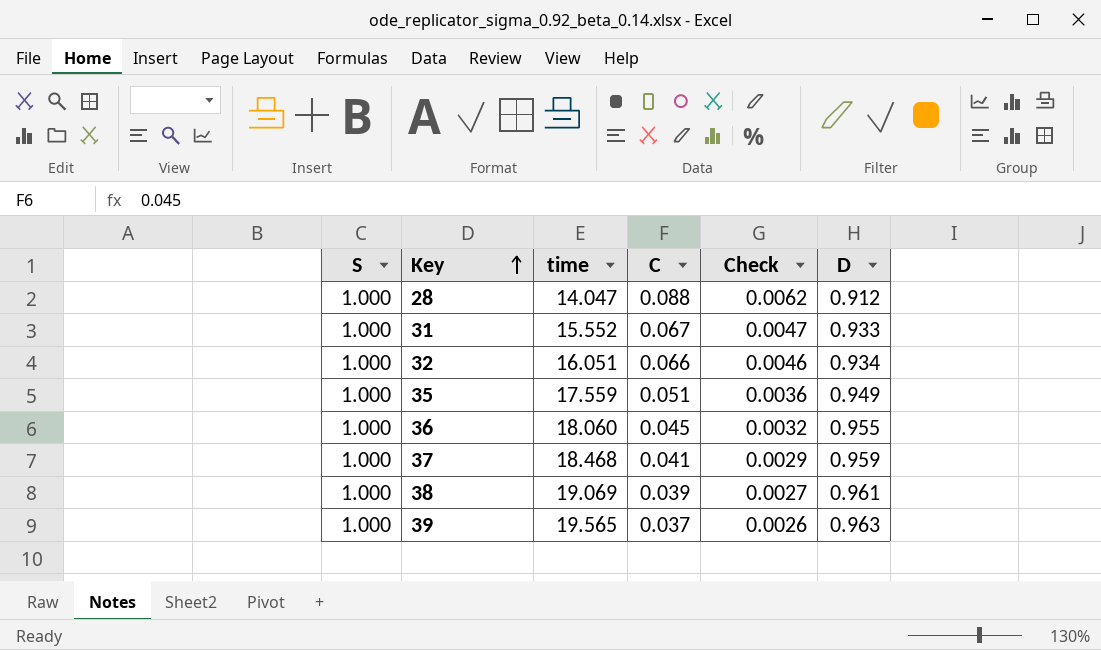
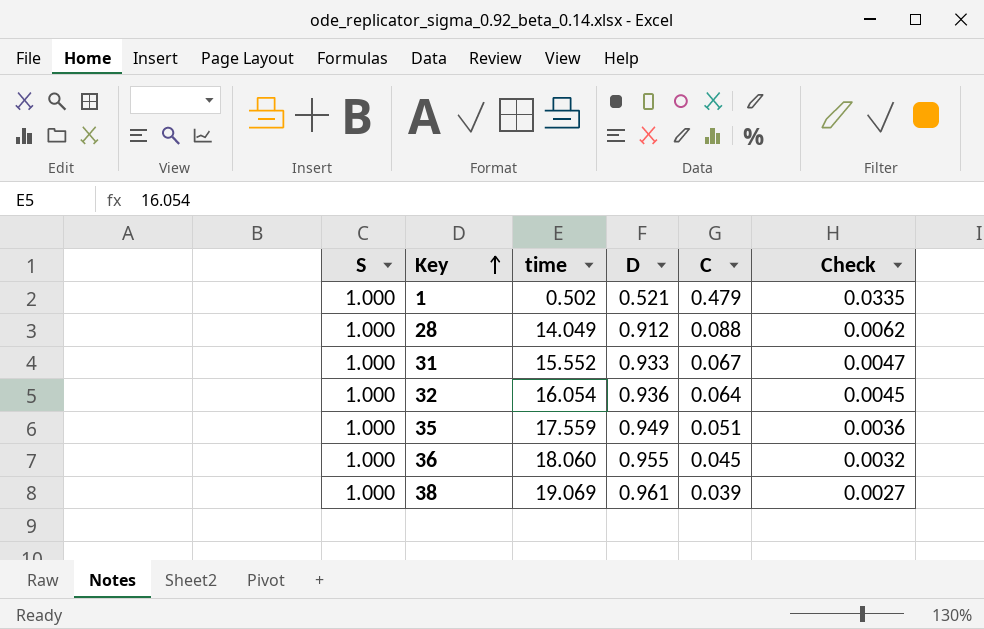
column D | position: 6 -> 4
row 37: 1.000 | 18.468 | 0.041 | 0.0029 | 0.959 -> none
row 39: 1.000 | 19.565 | 0.037 | 0.0026 | 0.963 -> none
row 1: none -> 1.000 | 0.502 | 0.521 | 0.479 | 0.0335
28 | time: 14.047 -> 14.049
32 | time: 16.051 -> 16.054
32 | D: 0.934 -> 0.936
32 | C: 0.066 -> 0.064
32 | Check: 0.0046 -> 0.0045

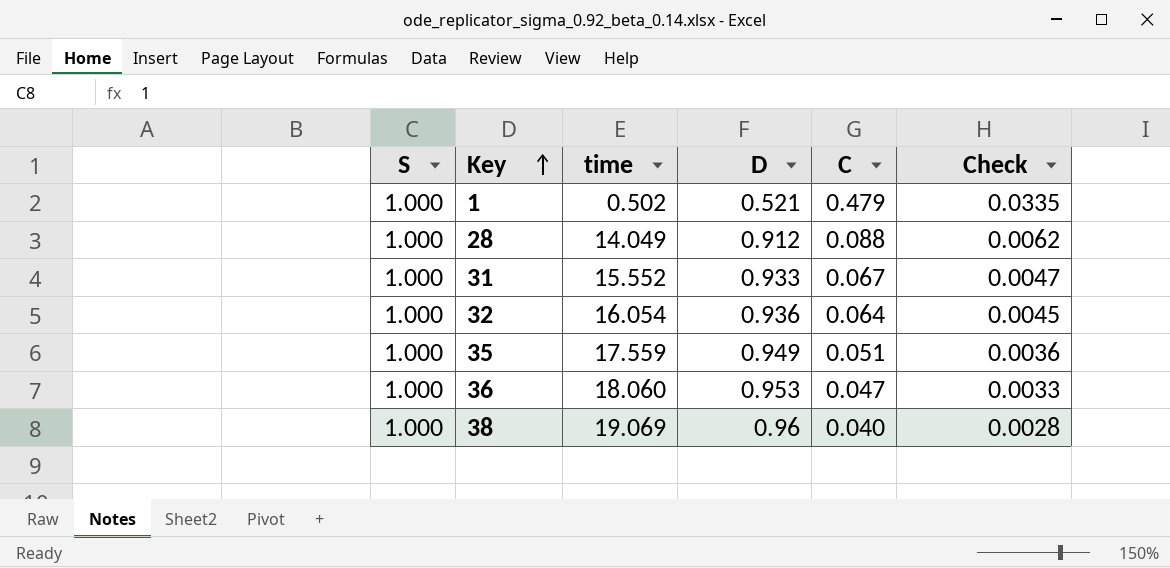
36 | D: 0.955 -> 0.953
36 | C: 0.045 -> 0.047
36 | Check: 0.0032 -> 0.0033
38 | D: 0.961 -> 0.96
38 | C: 0.039 -> 0.040
38 | Check: 0.0027 -> 0.0028

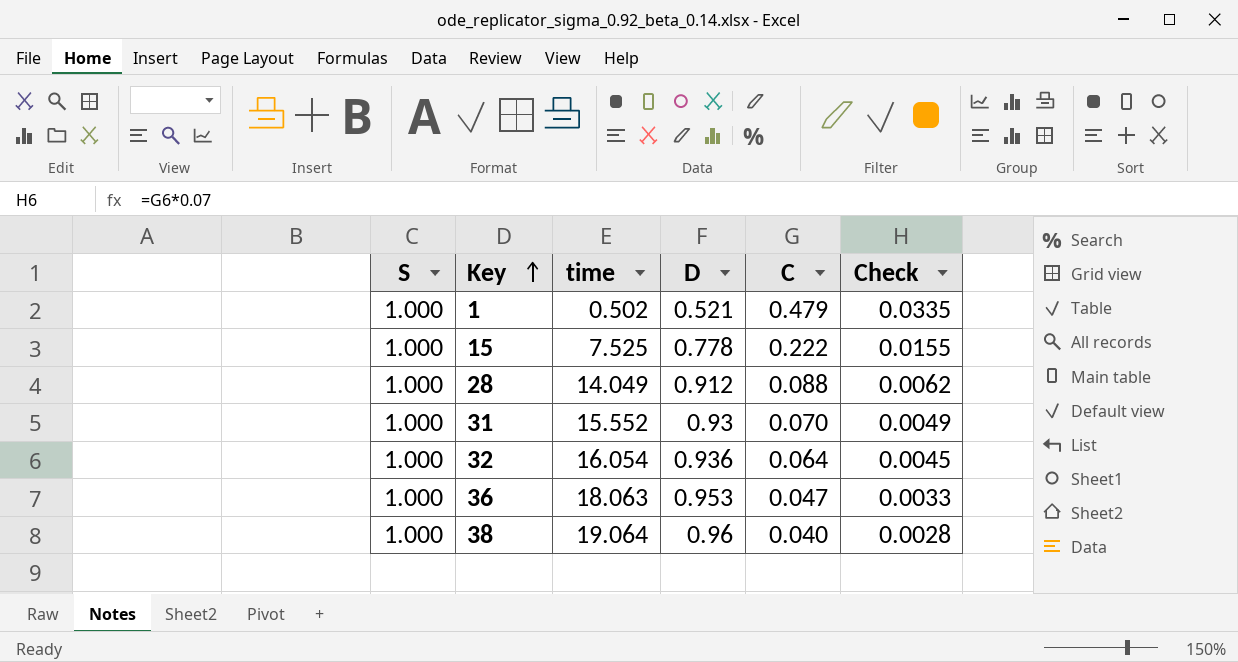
row 35: 1.000 | 17.559 | 0.949 | 0.051 | 0.0036 -> none
row 15: none -> 1.000 | 7.525 | 0.778 | 0.222 | 0.0155
31 | D: 0.933 -> 0.93
31 | C: 0.067 -> 0.070
31 | Check: 0.0047 -> 0.0049
36 | time: 18.060 -> 18.063
38 | time: 19.069 -> 19.064

